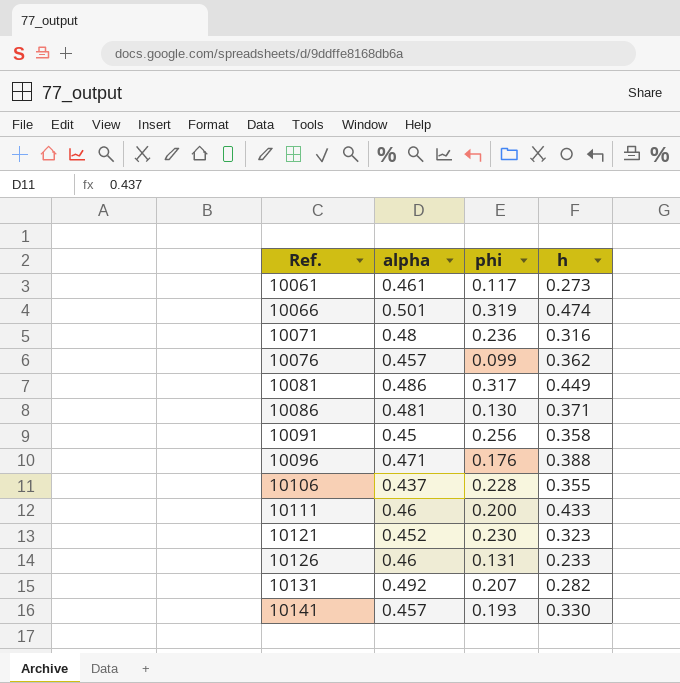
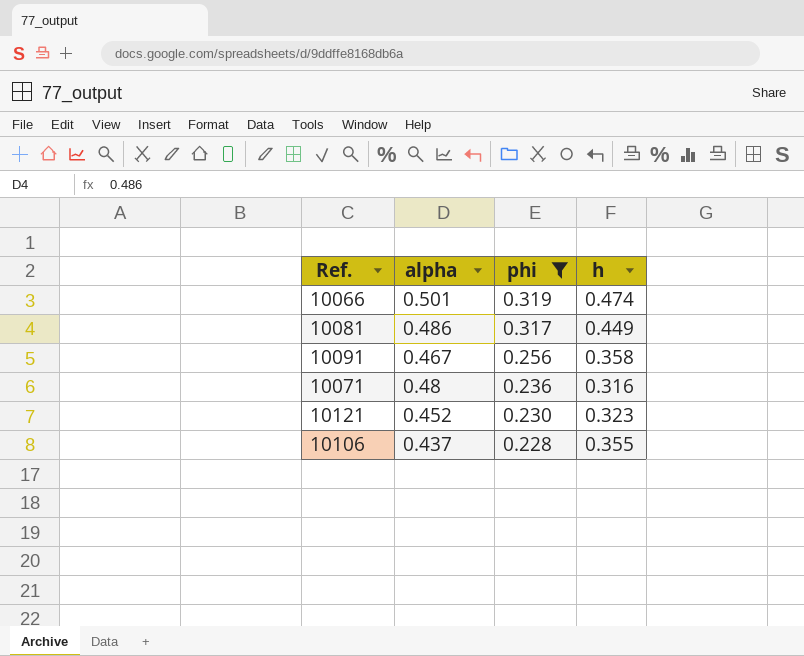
filter: none -> phi >= 0.228
row order: Ref. ascending -> phi descending
10091 | alpha: 0.45 -> 0.467

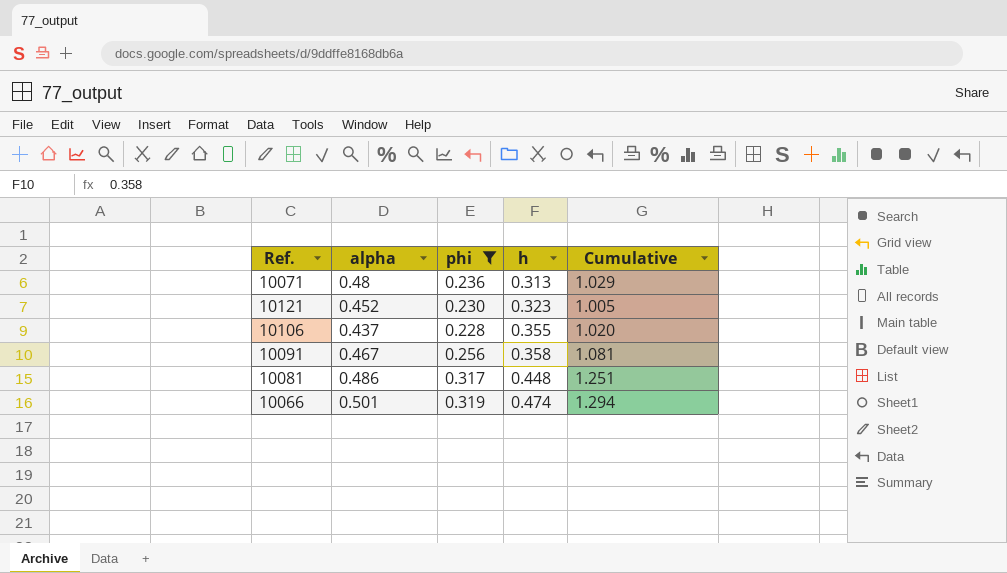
row order: phi descending -> h ascending
column Cumulative | formula: none -> [alpha] + [phi] + [h]
10071 | h: 0.316 -> 0.313
10081 | h: 0.449 -> 0.448

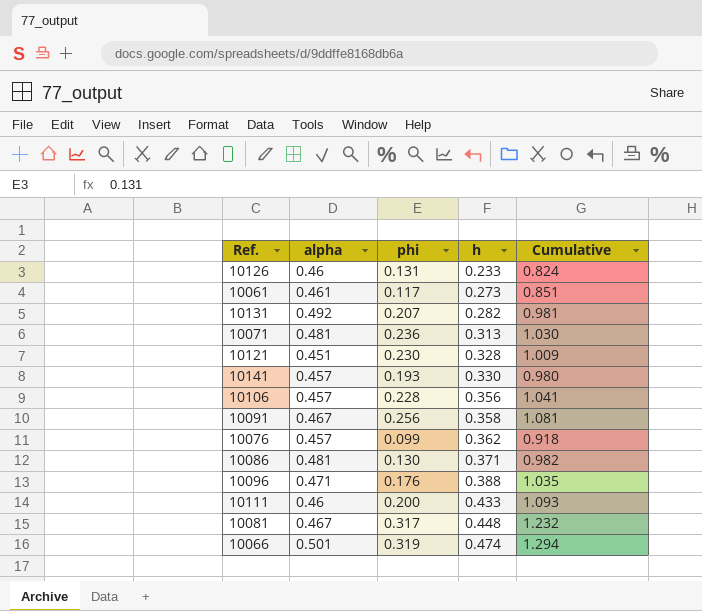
filter: phi >= 0.228 -> none
10071 | alpha: 0.48 -> 0.481
10071 | Cumulative: 1.029 -> 1.030
10121 | alpha: 0.452 -> 0.451
10121 | h: 0.323 -> 0.328
10121 | Cumulative: 1.005 -> 1.009
10106 | alpha: 0.437 -> 0.457
10106 | h: 0.355 -> 0.356
10106 | Cumulative: 1.020 -> 1.041
10081 | alpha: 0.486 -> 0.467
10081 | Cumulative: 1.251 -> 1.232

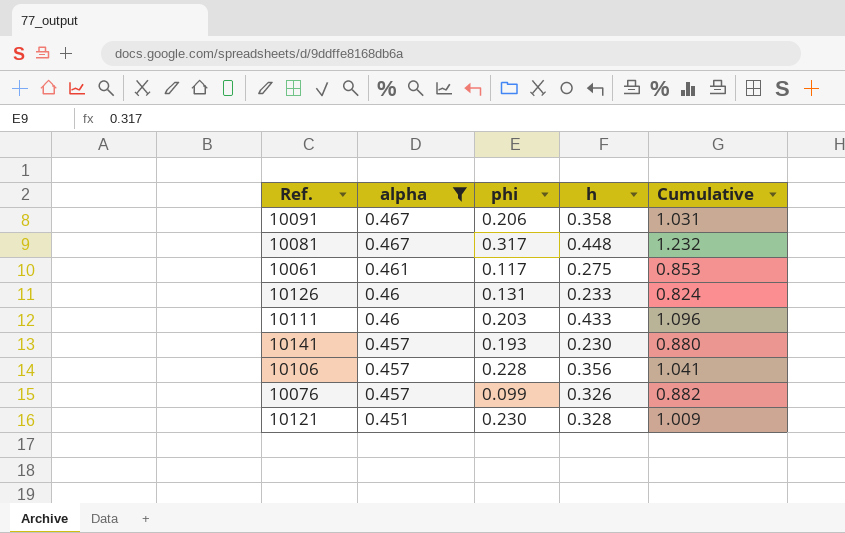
filter: none -> alpha <= 0.467
row order: h ascending -> alpha descending
10091 | phi: 0.256 -> 0.206
10091 | Cumulative: 1.081 -> 1.031
10061 | h: 0.273 -> 0.275
10061 | Cumulative: 0.851 -> 0.853
10111 | phi: 0.200 -> 0.203
10111 | Cumulative: 1.093 -> 1.096
10141 | h: 0.330 -> 0.230
10141 | Cumulative: 0.980 -> 0.880
10076 | h: 0.362 -> 0.326
10076 | Cumulative: 0.918 -> 0.882

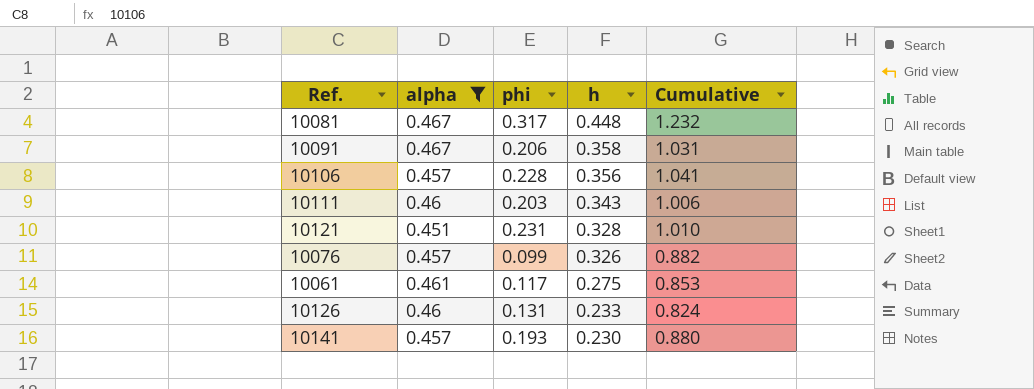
row order: alpha descending -> h descending
10111 | h: 0.433 -> 0.343
10111 | Cumulative: 1.096 -> 1.006
10121 | phi: 0.230 -> 0.231
10121 | Cumulative: 1.009 -> 1.010

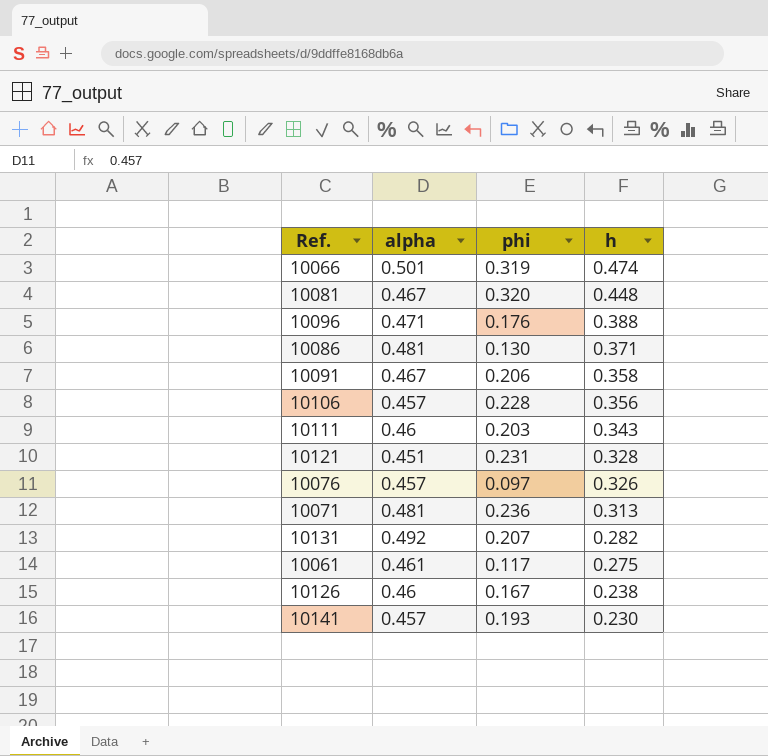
filter: alpha <= 0.467 -> none
column Cumulative | formula: [alpha] + [phi] + [h] -> none
10081 | phi: 0.317 -> 0.320
10076 | phi: 0.099 -> 0.097
10126 | phi: 0.131 -> 0.167
10126 | h: 0.233 -> 0.238

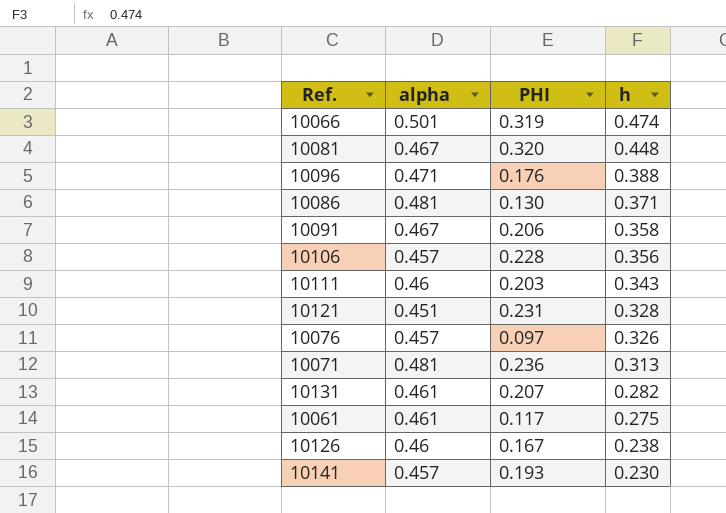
column name: phi -> PHI
10131 | alpha: 0.492 -> 0.461

